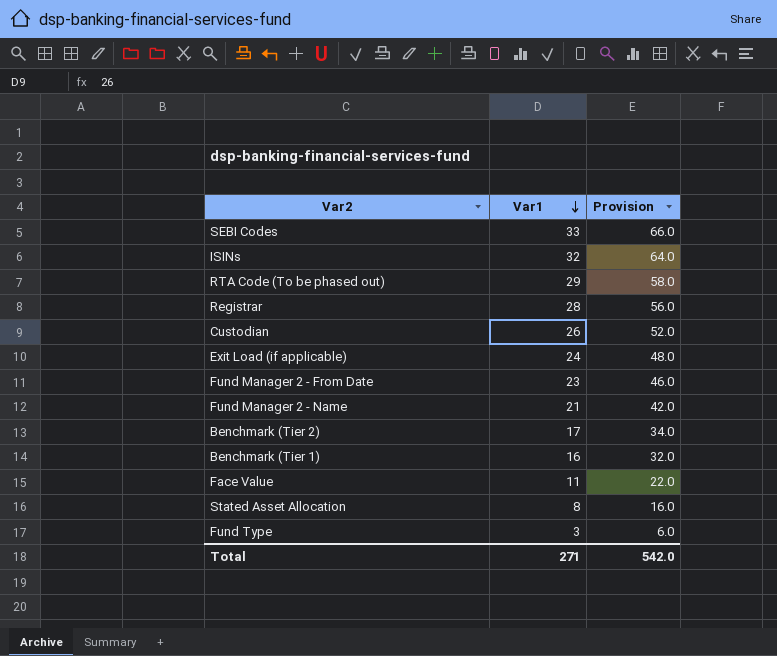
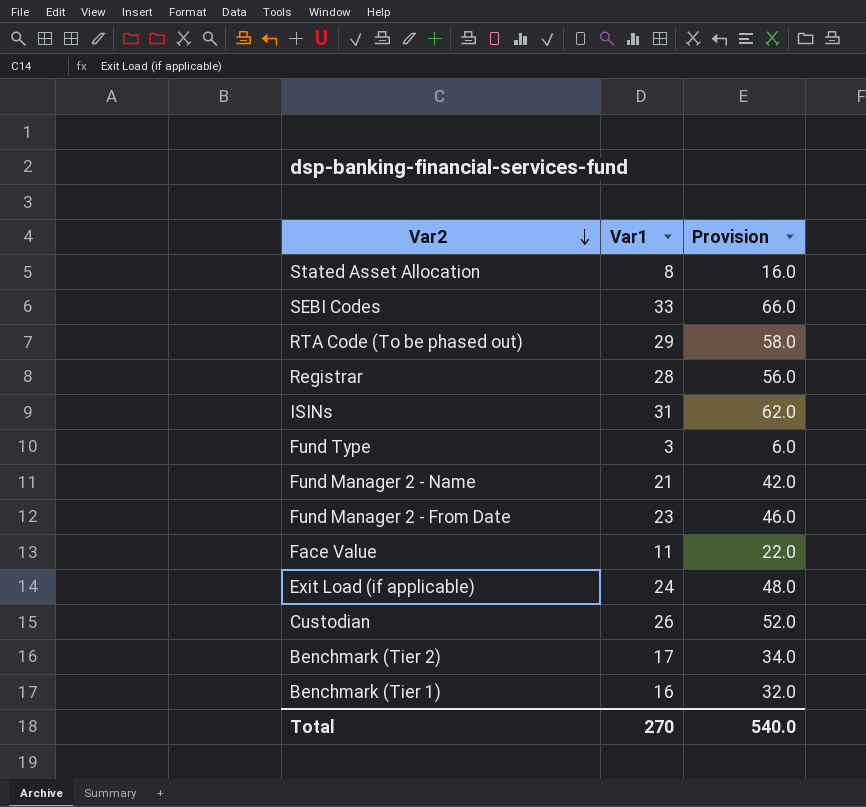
row order: Var1 descending -> Var2 descending
ISINs | Var1: 32 -> 31
ISINs | Provision: 64.0 -> 62.0
Total | Var1: 271 -> 270
Total | Provision: 542.0 -> 540.0

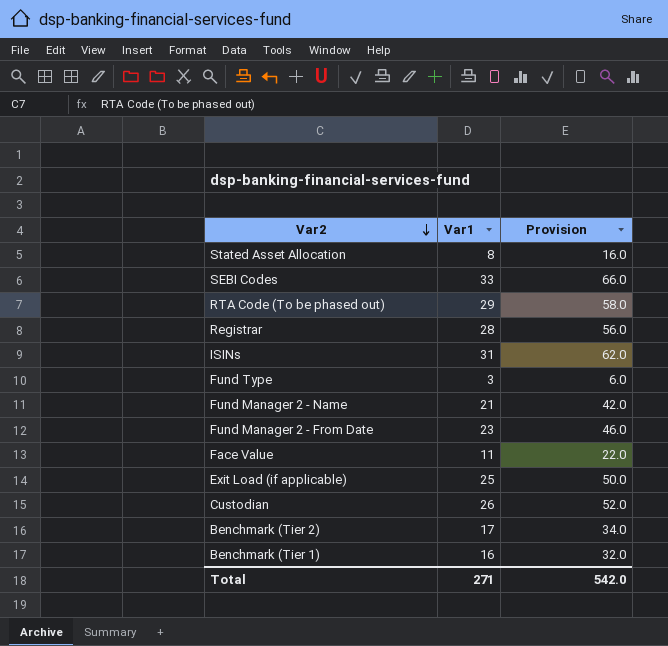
Exit Load (if applicable) | Var1: 24 -> 25
Exit Load (if applicable) | Provision: 48.0 -> 50.0
Total | Var1: 270 -> 271
Total | Provision: 540.0 -> 542.0

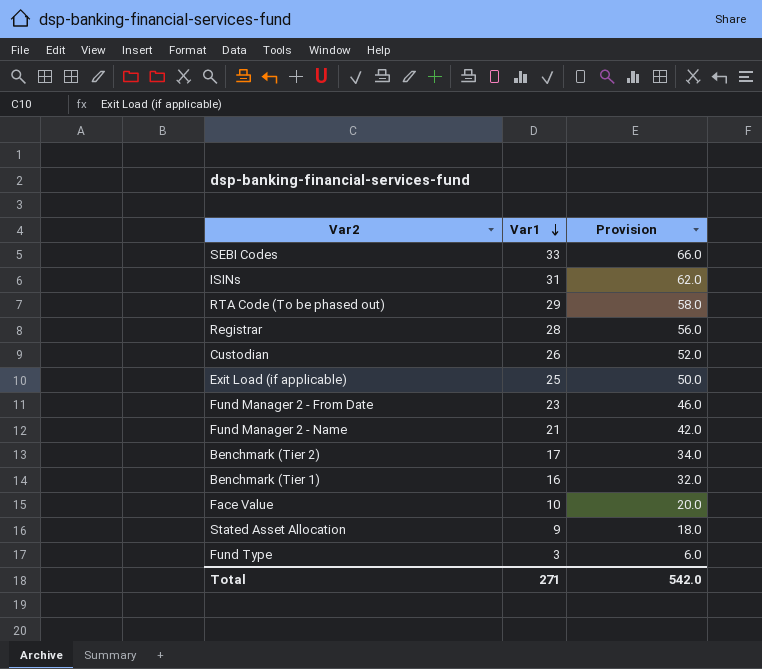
row order: Var2 descending -> Var1 descending
Face Value | Var1: 11 -> 10
Face Value | Provision: 22.0 -> 20.0
Stated Asset Allocation | Var1: 8 -> 9
Stated Asset Allocation | Provision: 16.0 -> 18.0

